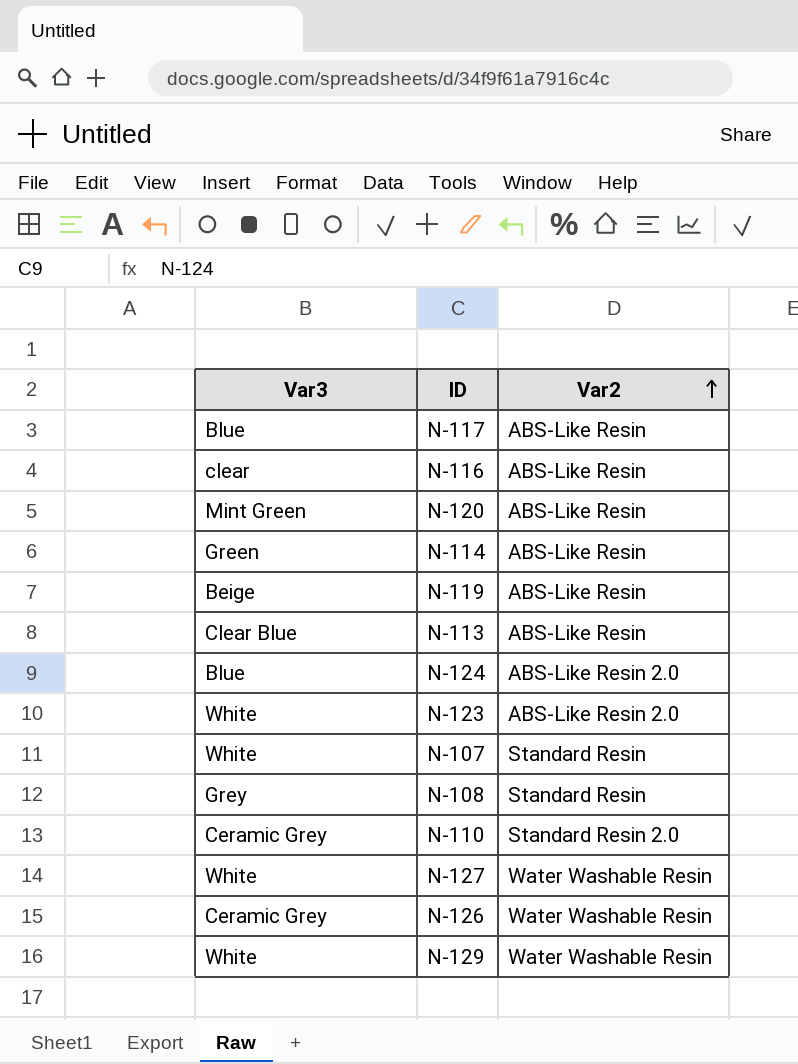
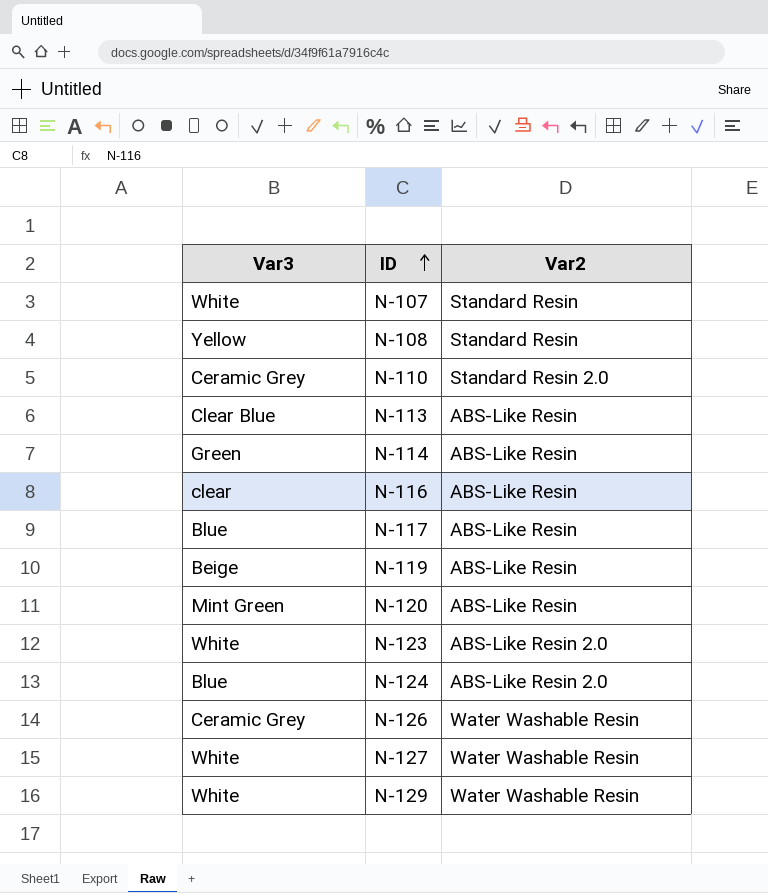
row order: Var2 ascending -> ID ascending
N-108 | Var3: Grey -> Yellow

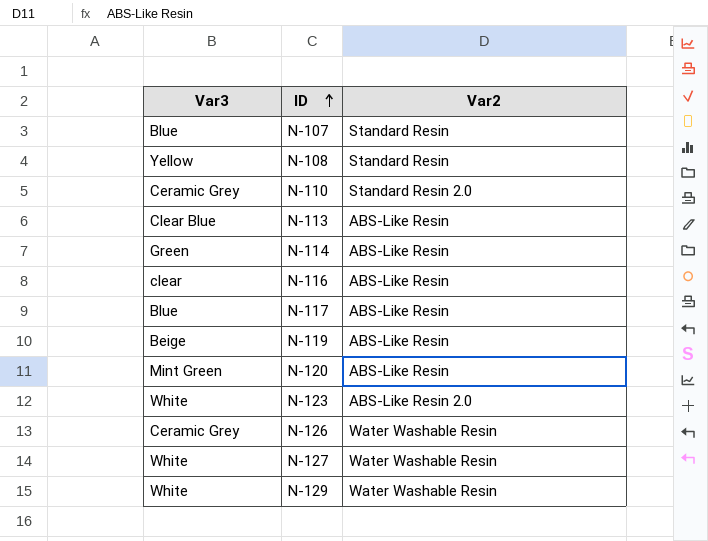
row N-124: Blue | ABS-Like Resin 2.0 -> none
N-107 | Var3: White -> Blue

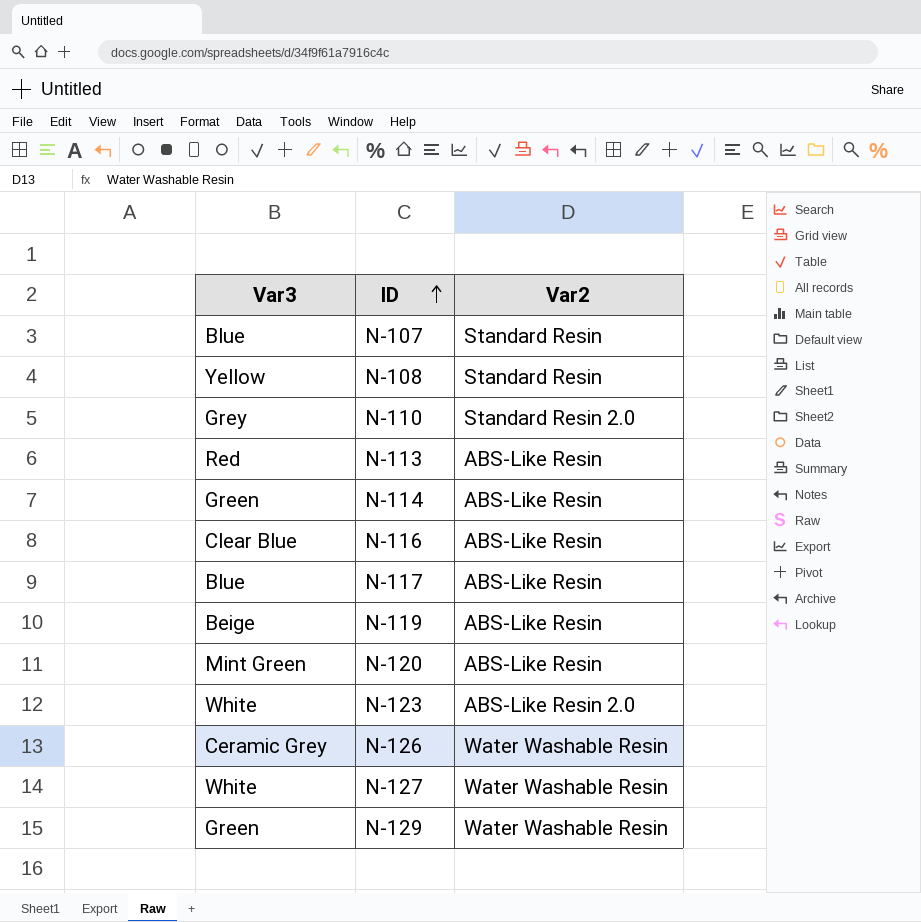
N-110 | Var3: Ceramic Grey -> Grey
N-113 | Var3: Clear Blue -> Red
N-116 | Var3: clear -> Clear Blue
N-129 | Var3: White -> Green

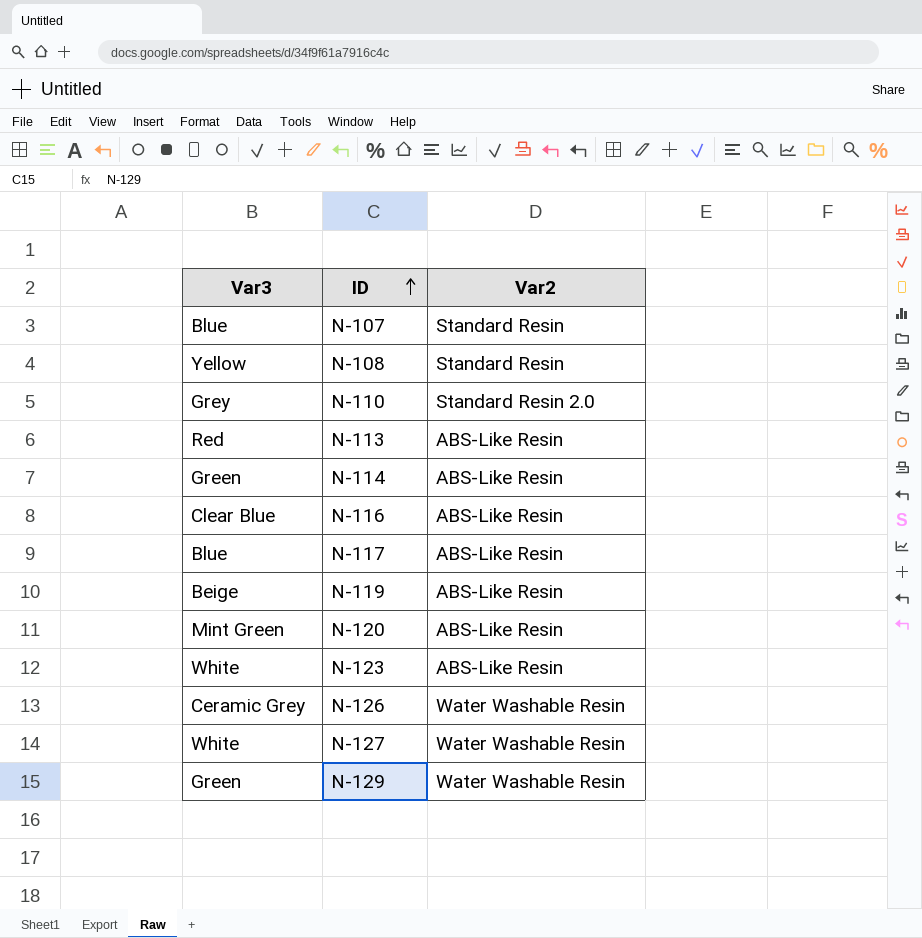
N-123 | Var2: ABS-Like Resin 2.0 -> ABS-Like Resin

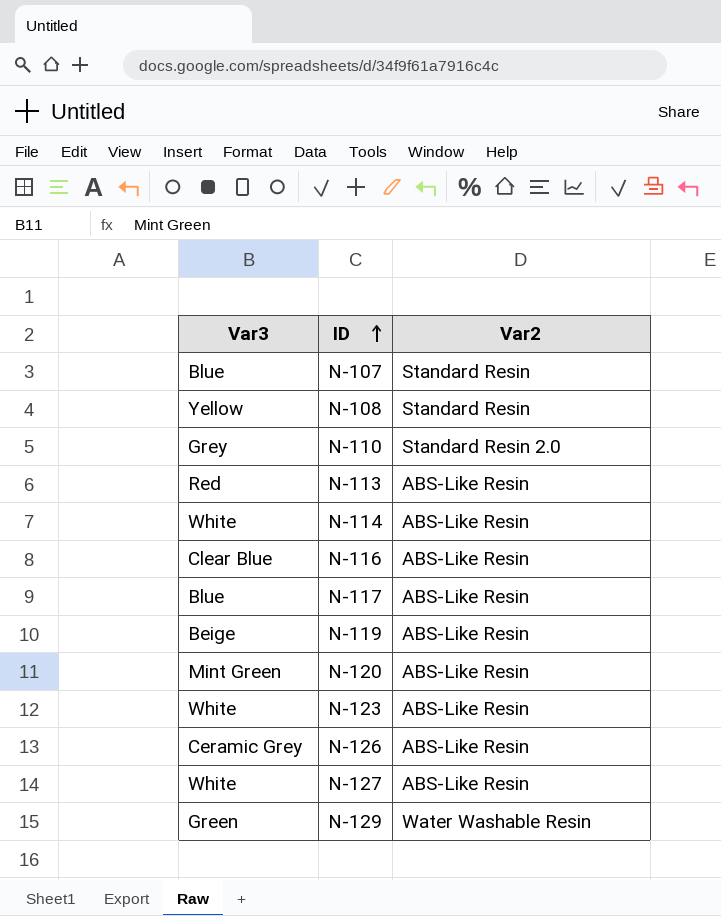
N-114 | Var3: Green -> White
N-126 | Var2: Water Washable Resin -> ABS-Like Resin
N-127 | Var2: Water Washable Resin -> ABS-Like Resin

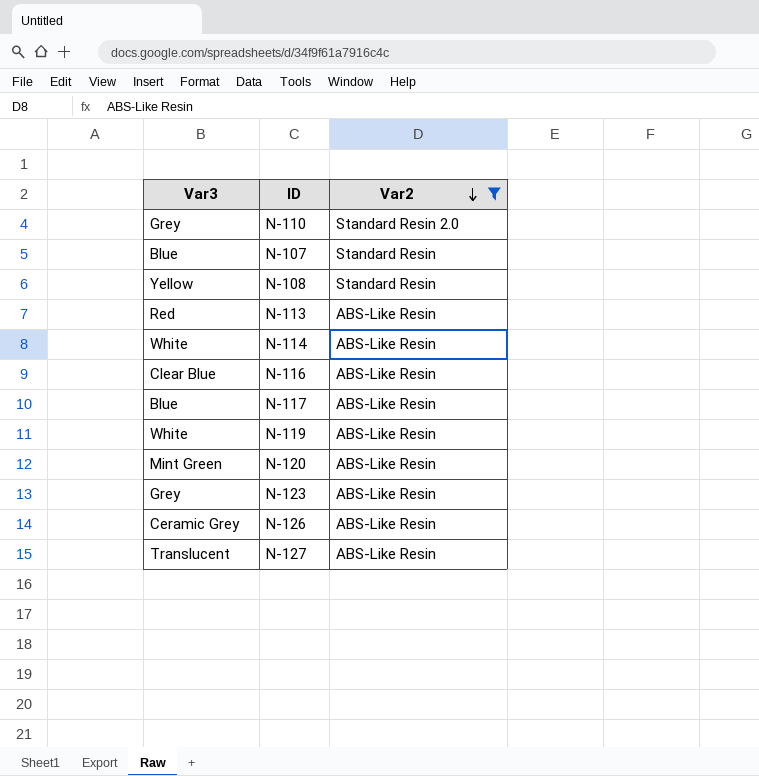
filter: none -> Var2 != Water Washable Resin
row order: ID ascending -> Var2 descending
N-119 | Var3: Beige -> White
N-123 | Var3: White -> Grey
N-127 | Var3: White -> Translucent

